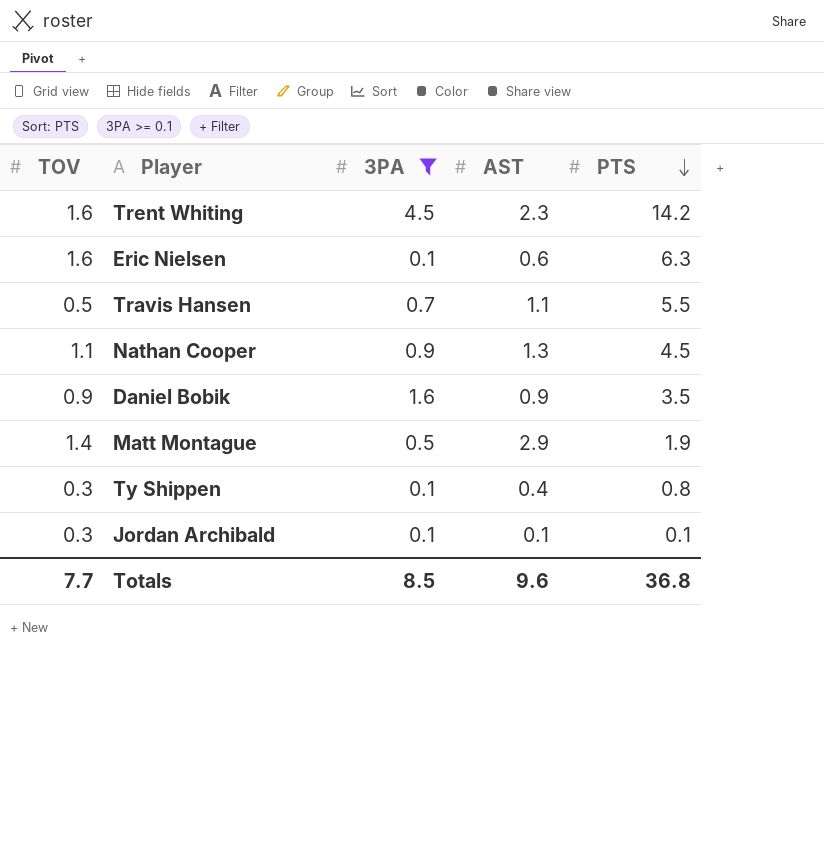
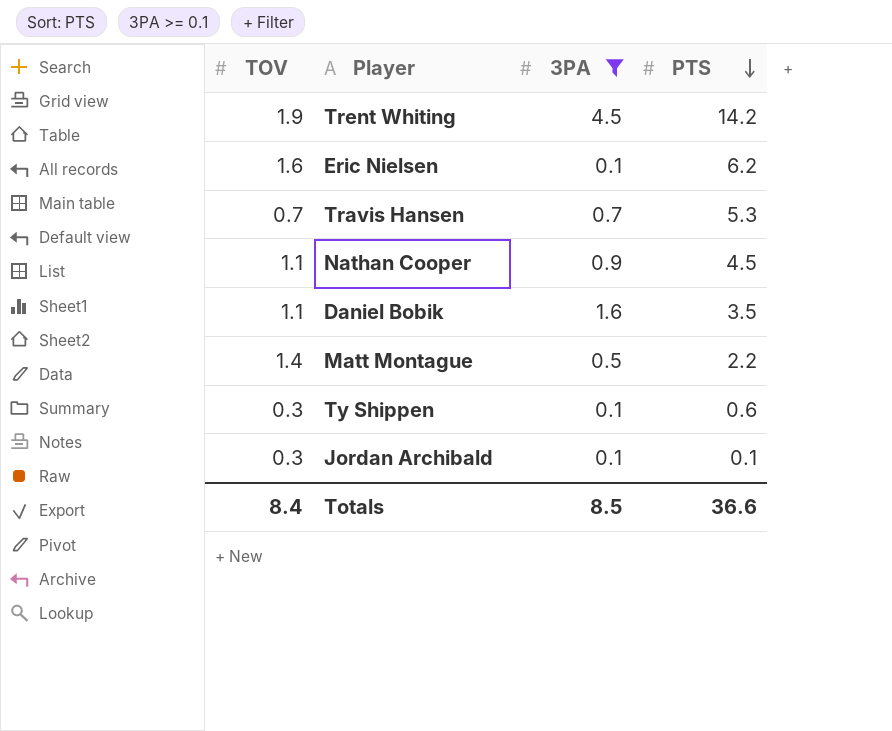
column AST | position: 4 -> none
Trent Whiting | TOV: 1.6 -> 1.9
Eric Nielsen | PTS: 6.3 -> 6.2
Travis Hansen | TOV: 0.5 -> 0.7
Travis Hansen | PTS: 5.5 -> 5.3
Daniel Bobik | TOV: 0.9 -> 1.1
Matt Montague | PTS: 1.9 -> 2.2
Ty Shippen | PTS: 0.8 -> 0.6
Totals | TOV: 7.7 -> 8.4
Totals | PTS: 36.8 -> 36.6

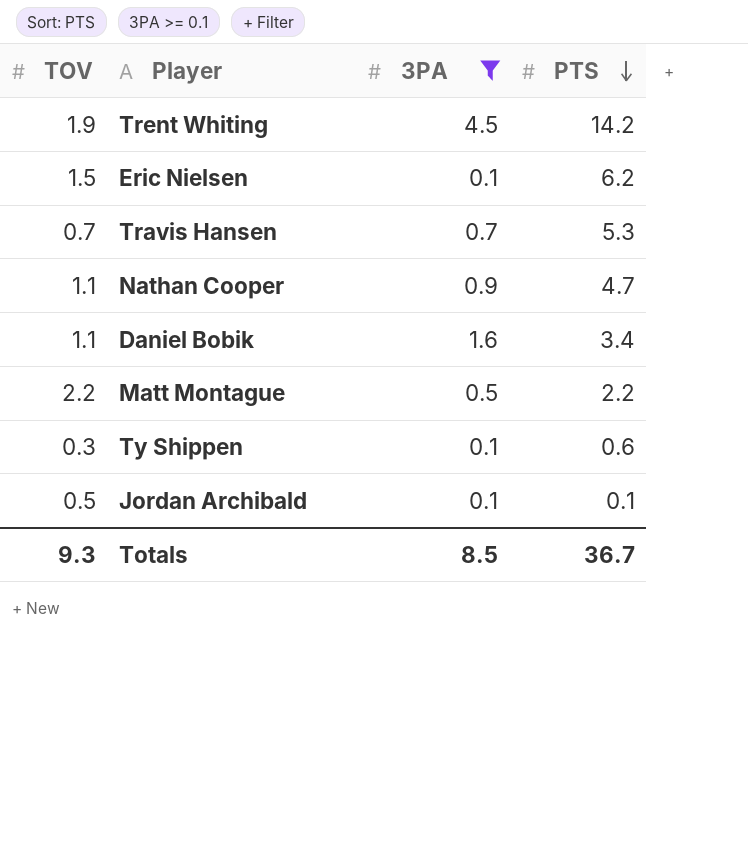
Eric Nielsen | TOV: 1.6 -> 1.5
Nathan Cooper | PTS: 4.5 -> 4.7
Daniel Bobik | PTS: 3.5 -> 3.4
Matt Montague | TOV: 1.4 -> 2.2
Jordan Archibald | TOV: 0.3 -> 0.5
Totals | TOV: 8.4 -> 9.3
Totals | PTS: 36.6 -> 36.7

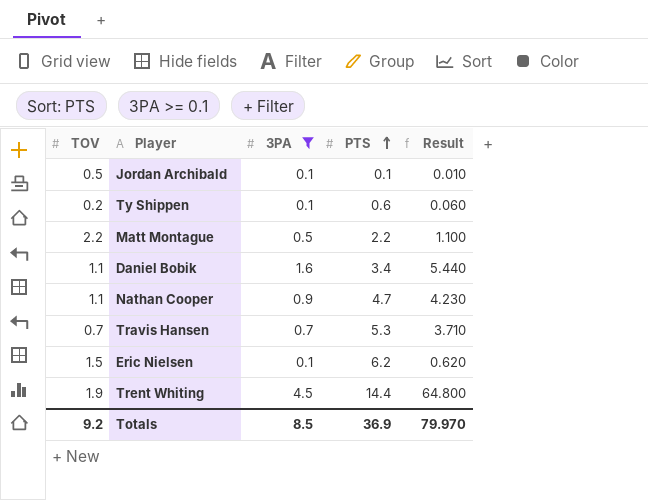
row order: PTS descending -> PTS ascending
column Result | formula: none -> [3PA] * [PTS]
Ty Shippen | TOV: 0.3 -> 0.2
Trent Whiting | PTS: 14.2 -> 14.4
Totals | TOV: 9.3 -> 9.2
Totals | PTS: 36.7 -> 36.9

